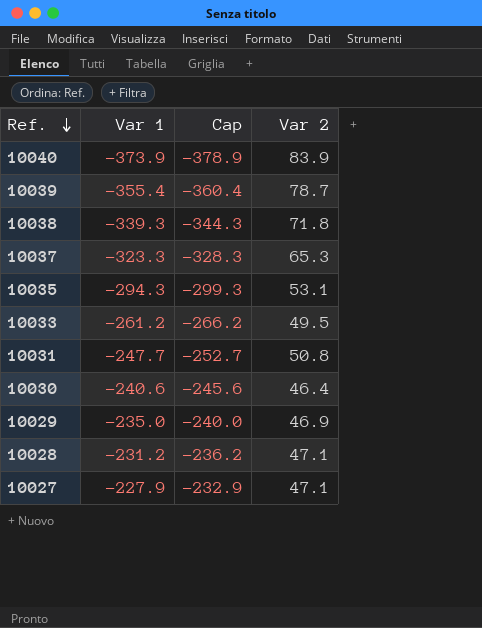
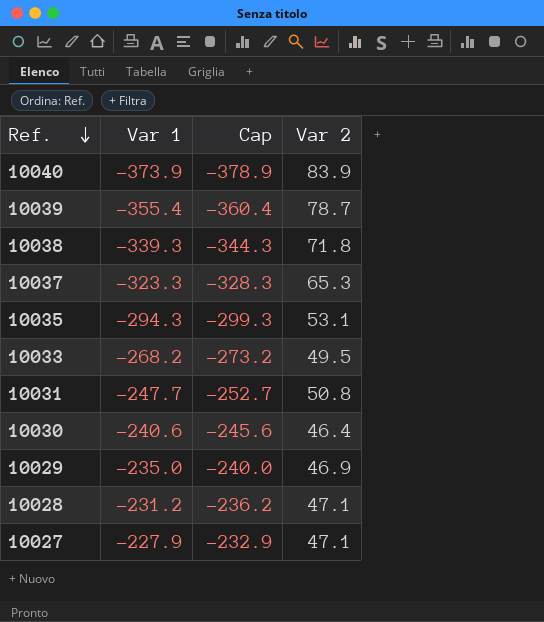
10033 | Var 1: -261.2 -> -268.2
10033 | Cap: -266.2 -> -273.2

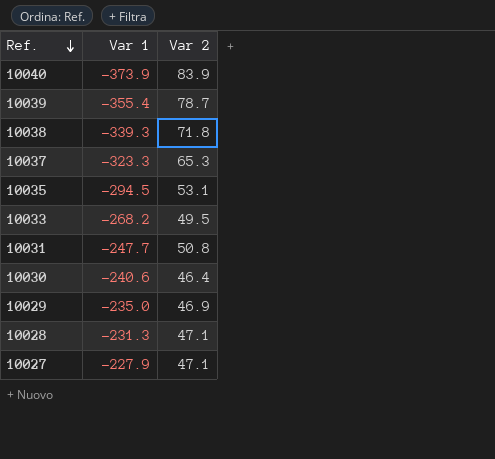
column Cap | formula: [Var 1] - 5 -> none
10035 | Var 1: -294.3 -> -294.5
10028 | Var 1: -231.2 -> -231.3

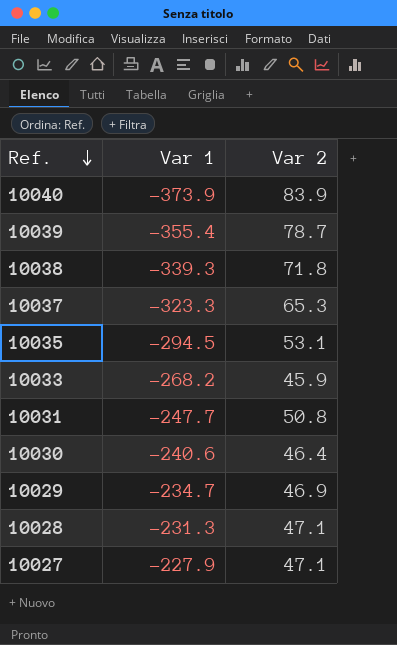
10033 | Var 2: 49.5 -> 45.9
10029 | Var 1: -235.0 -> -234.7

